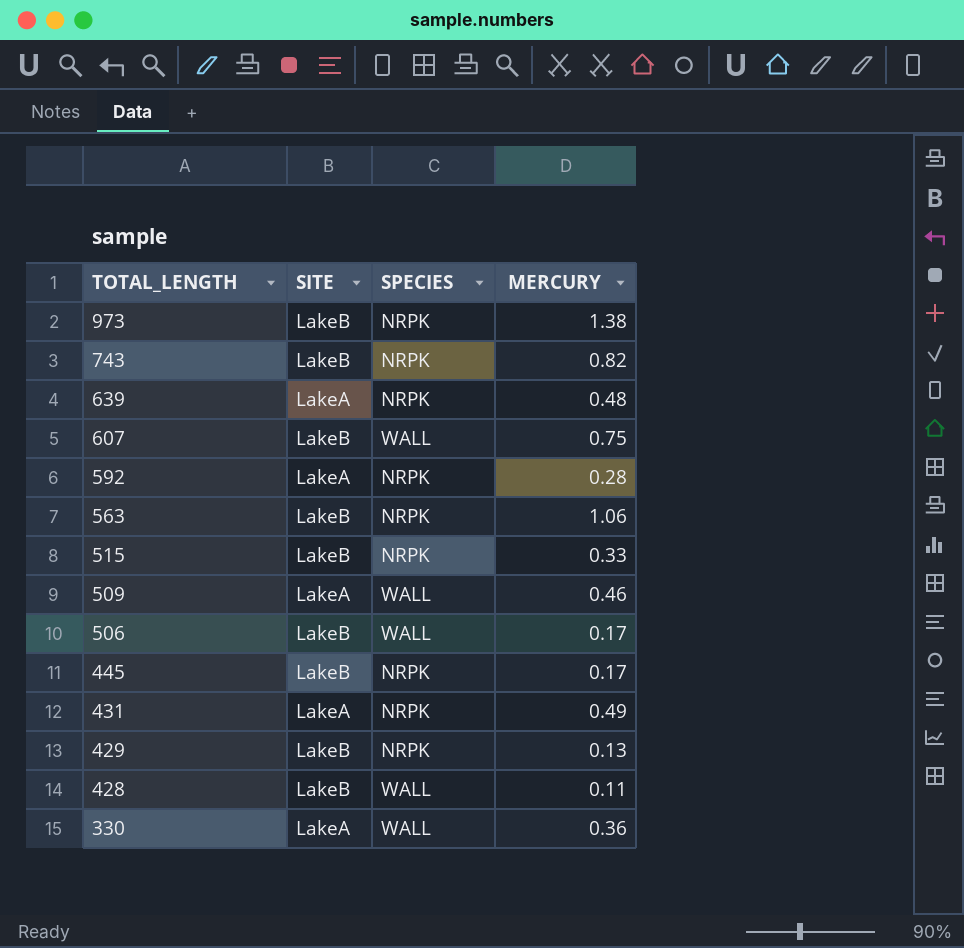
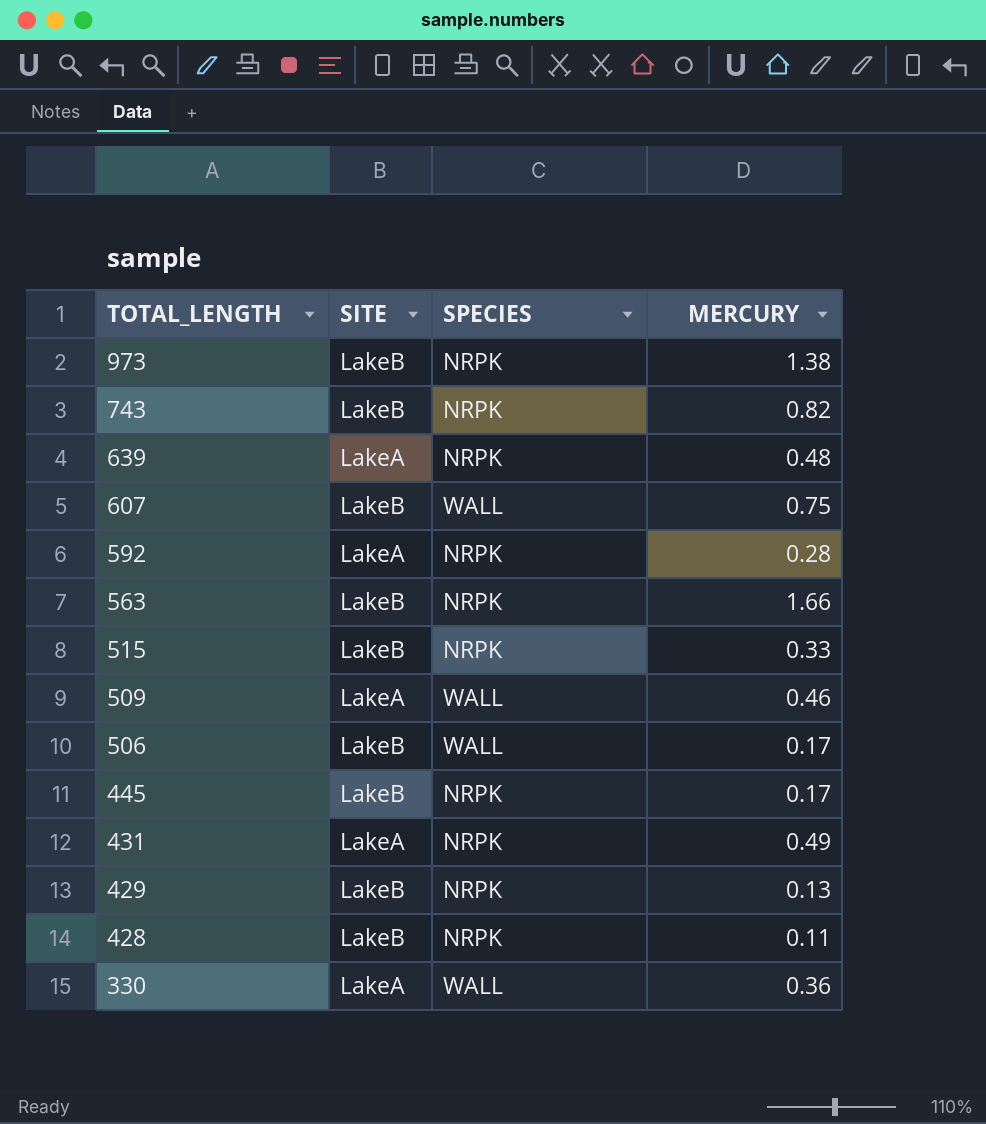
563 | MERCURY: 1.06 -> 1.66
428 | SPECIES: WALL -> NRPK

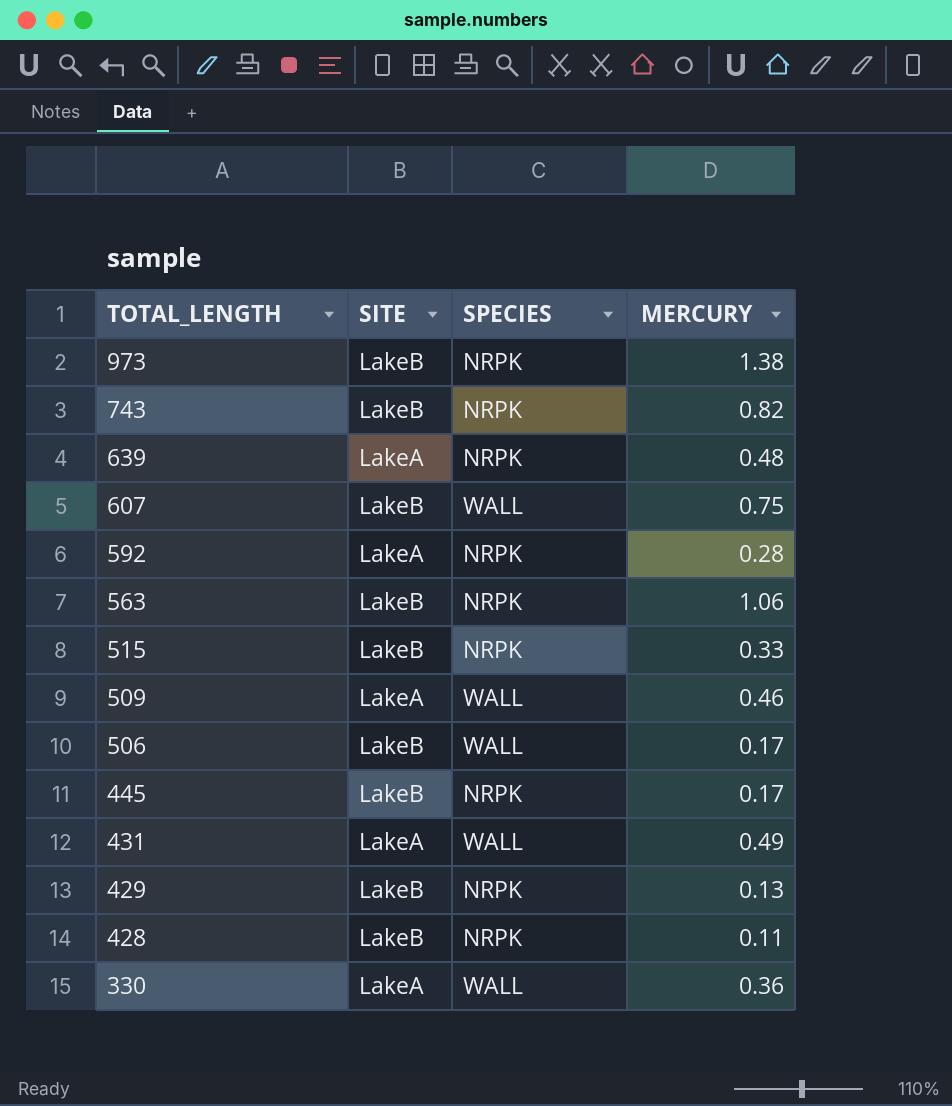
563 | MERCURY: 1.66 -> 1.06
431 | SPECIES: NRPK -> WALL

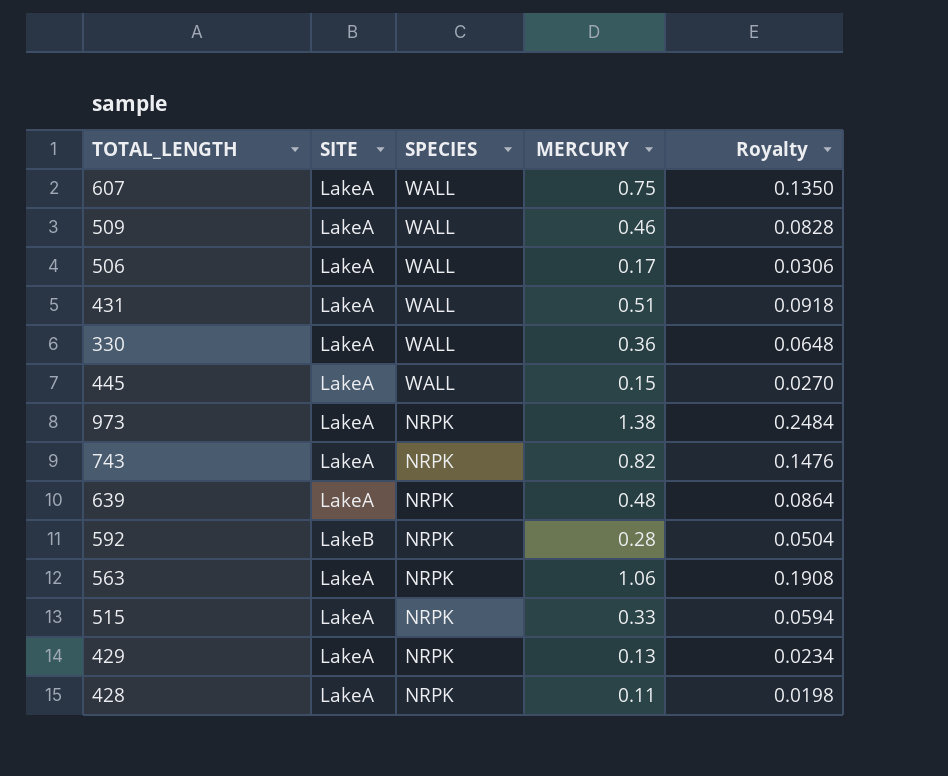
row order: TOTAL_LENGTH descending -> SPECIES descending
column Royalty | formula: none -> [MERCURY] * 0.18
607 | SITE: LakeB -> LakeA
506 | SITE: LakeB -> LakeA
431 | MERCURY: 0.49 -> 0.51
445 | SITE: LakeB -> LakeA
445 | SPECIES: NRPK -> WALL
445 | MERCURY: 0.17 -> 0.15
973 | SITE: LakeB -> LakeA
743 | SITE: LakeB -> LakeA
592 | SITE: LakeA -> LakeB
563 | SITE: LakeB -> LakeA
515 | SITE: LakeB -> LakeA
429 | SITE: LakeB -> LakeA
428 | SITE: LakeB -> LakeA

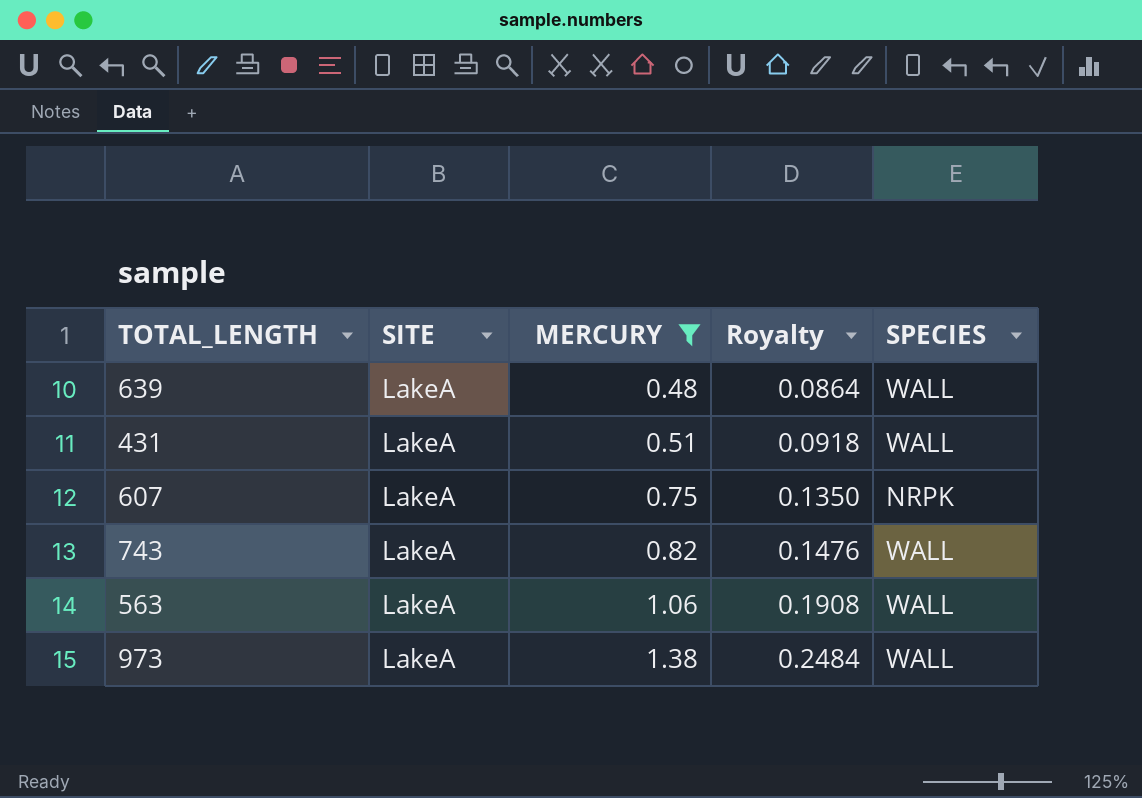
filter: none -> MERCURY >= 0.48
row order: SPECIES descending -> MERCURY ascending
column SPECIES | position: 3 -> 5
639 | SPECIES: NRPK -> WALL
607 | SPECIES: WALL -> NRPK
743 | SPECIES: NRPK -> WALL
563 | SPECIES: NRPK -> WALL
973 | SPECIES: NRPK -> WALL

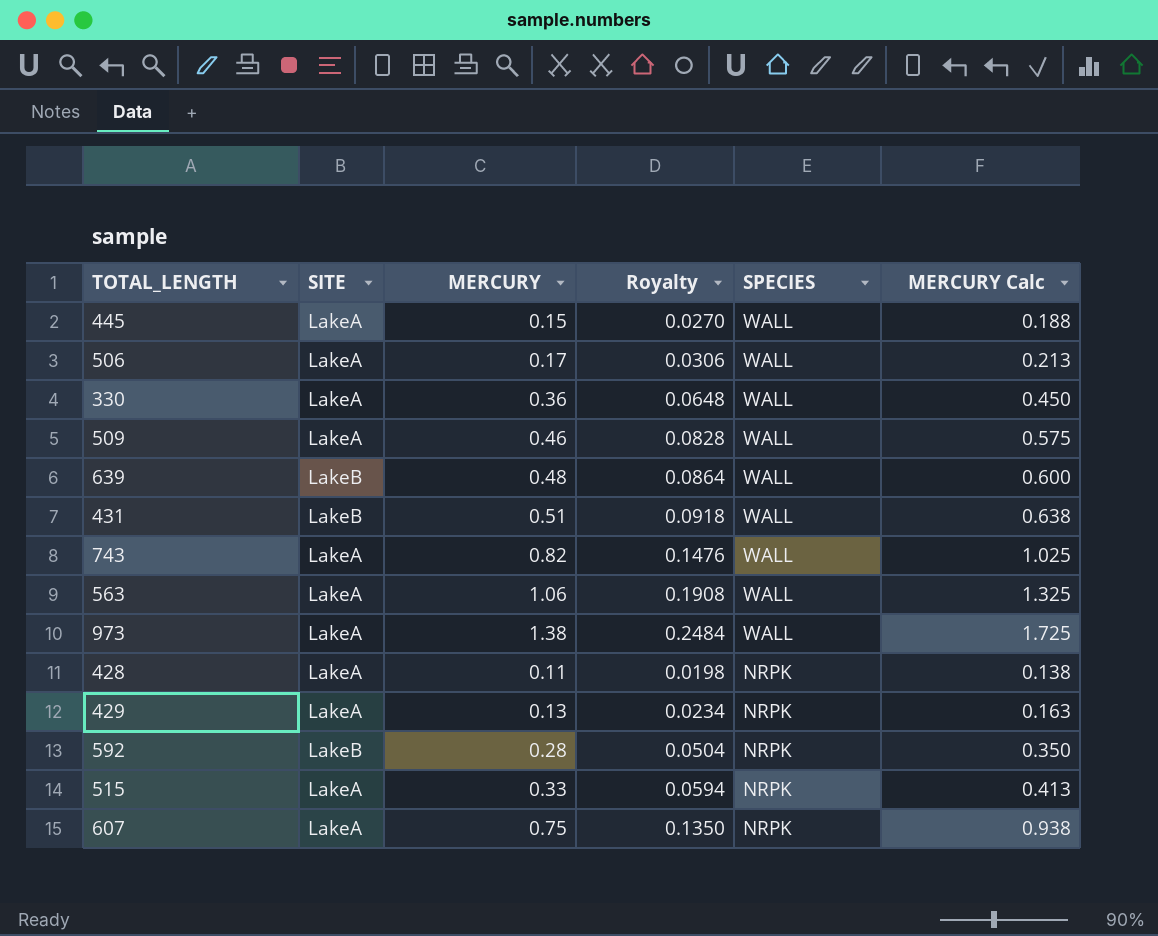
filter: MERCURY >= 0.48 -> none
row order: MERCURY ascending -> SPECIES descending
column MERCURY Calc | formula: none -> [MERCURY] * 1.25
639 | SITE: LakeA -> LakeB
431 | SITE: LakeA -> LakeB

